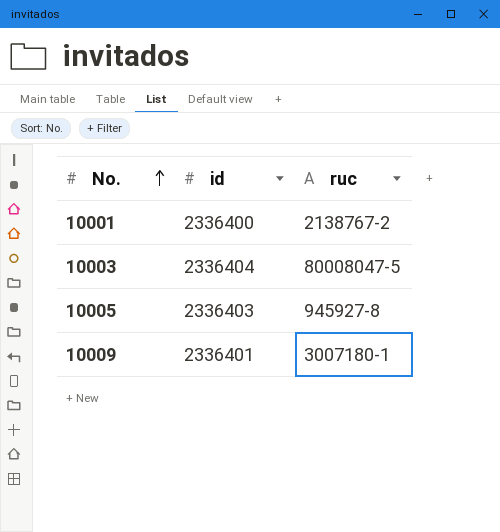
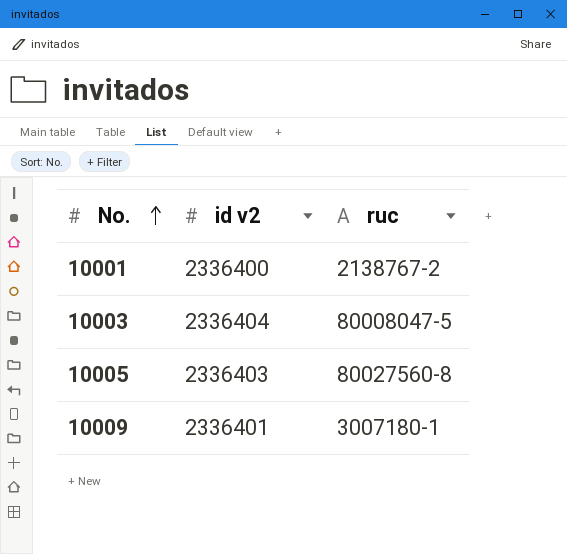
column name: id -> id v2
10005 | ruc: 945927-8 -> 80027560-8

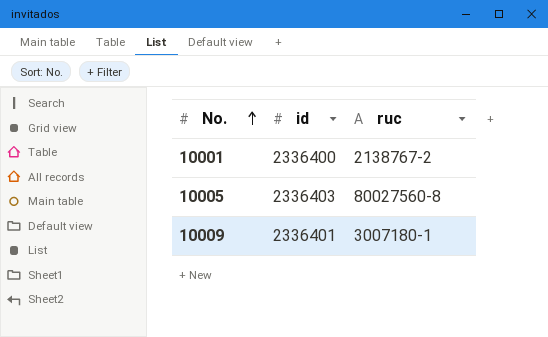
column name: id v2 -> id
row 10003: 2336404 | 80008047-5 -> none

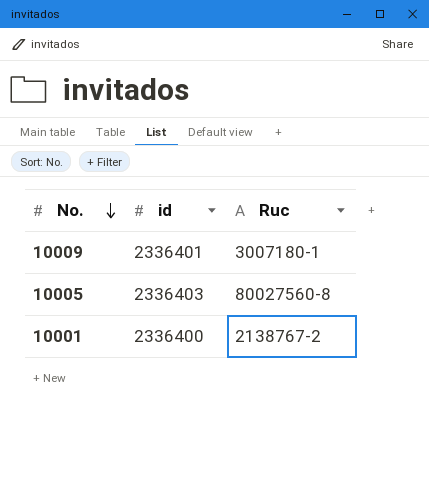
row order: No. ascending -> No. descending
column name: ruc -> Ruc

